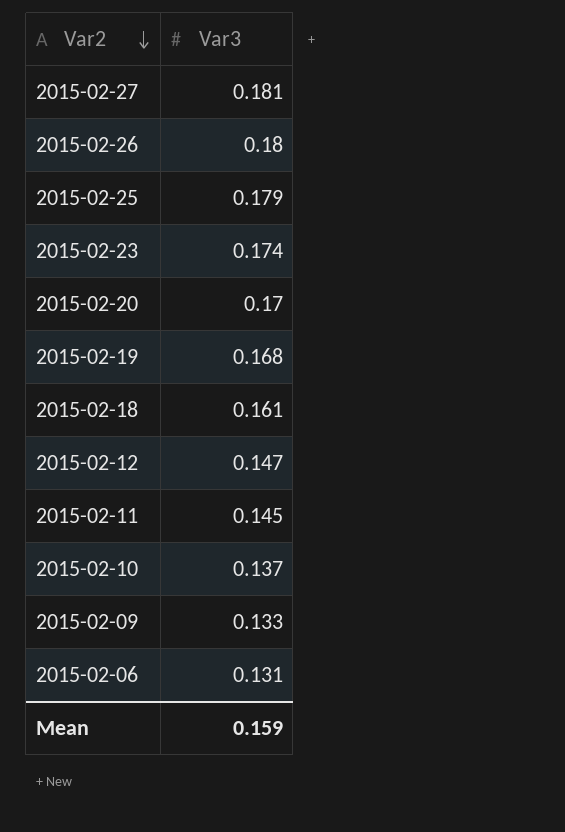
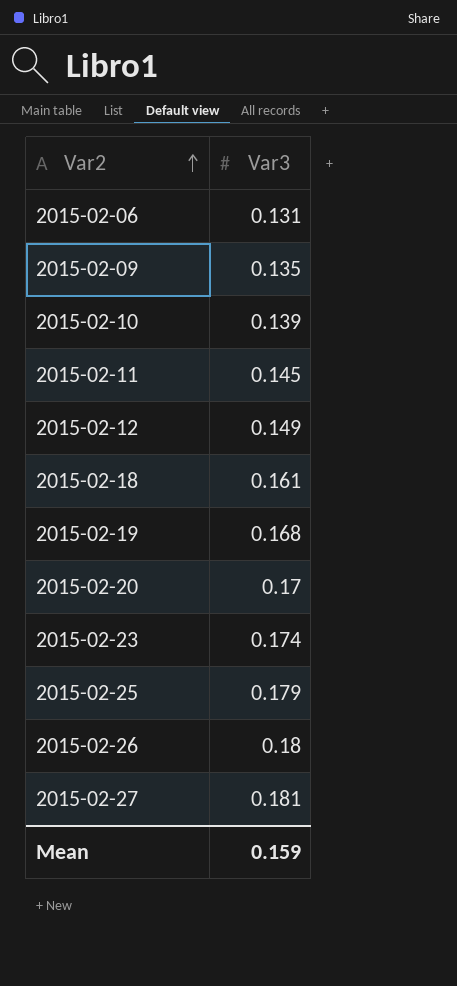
row order: Var2 descending -> Var2 ascending
2015-02-09 | Var3: 0.133 -> 0.135
2015-02-10 | Var3: 0.137 -> 0.139
2015-02-12 | Var3: 0.147 -> 0.149

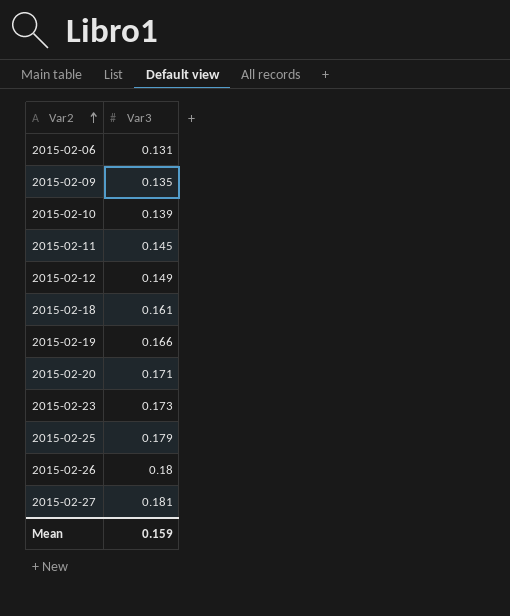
2015-02-19 | Var3: 0.168 -> 0.166
2015-02-20 | Var3: 0.17 -> 0.171
2015-02-23 | Var3: 0.174 -> 0.173

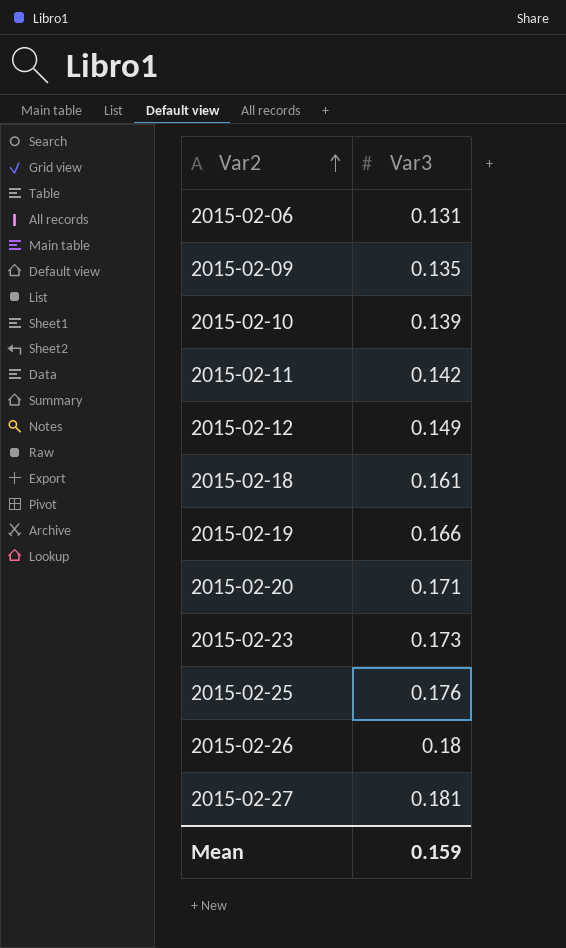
2015-02-11 | Var3: 0.145 -> 0.142
2015-02-25 | Var3: 0.179 -> 0.176

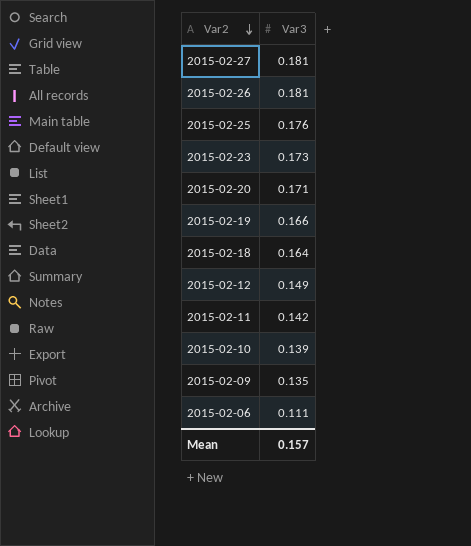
row order: Var2 ascending -> Var2 descending
2015-02-26 | Var3: 0.18 -> 0.181
2015-02-18 | Var3: 0.161 -> 0.164
2015-02-06 | Var3: 0.131 -> 0.111
Mean | Var3: 0.159 -> 0.157

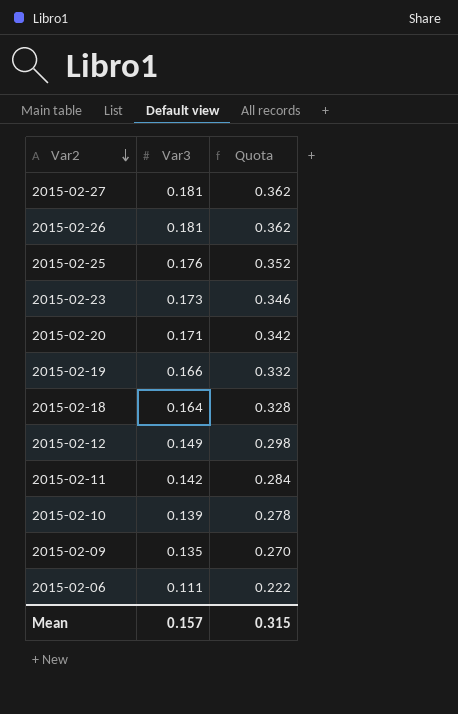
column Quota | formula: none -> [Var3] * 2

